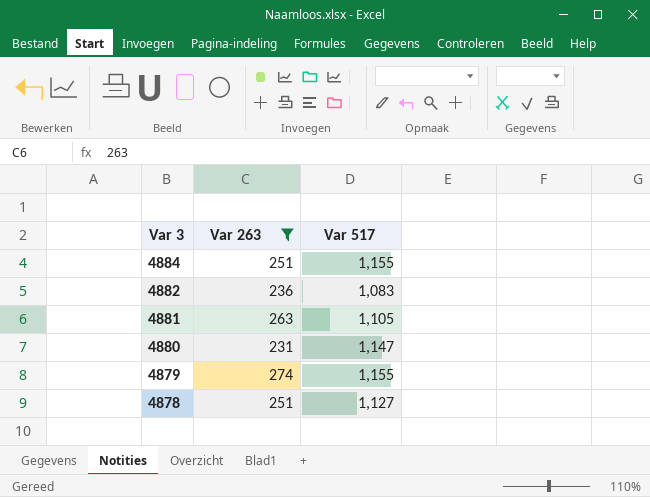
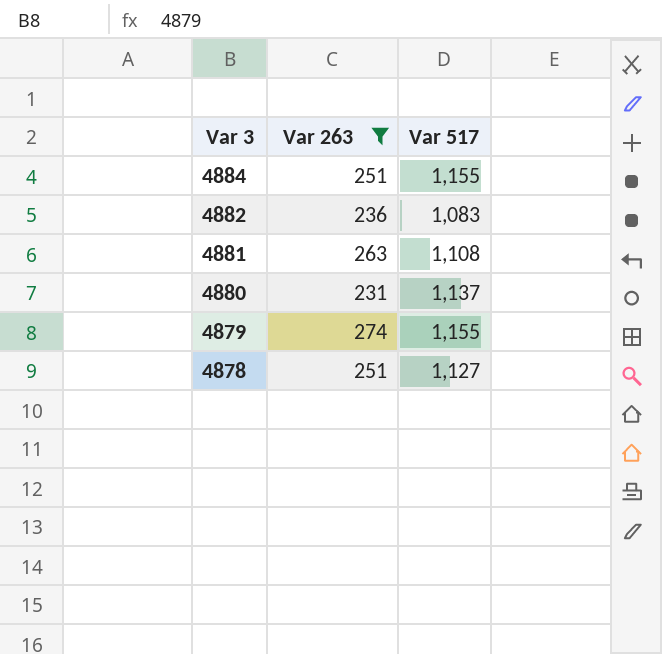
4881 | Var 517: 1,105 -> 1,108
4880 | Var 517: 1,147 -> 1,137

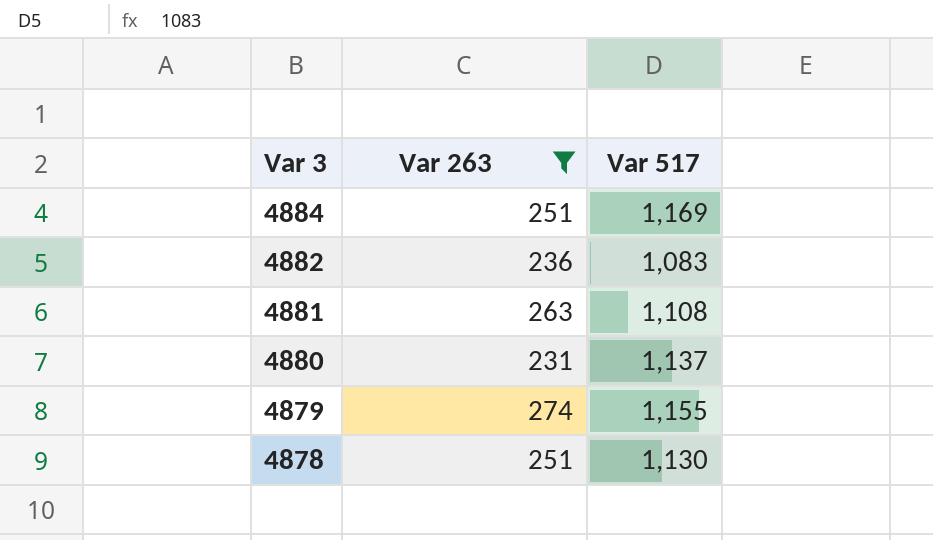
4884 | Var 517: 1,155 -> 1,169
4878 | Var 517: 1,127 -> 1,130

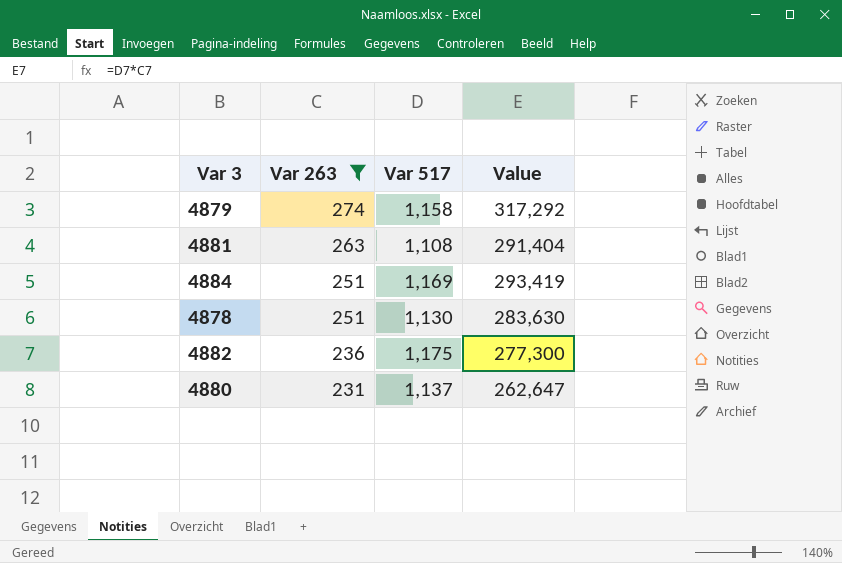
row order: Var 3 descending -> Var 263 descending
column Value | formula: none -> [Var 263] * [Var 517]
4879 | Var 517: 1,155 -> 1,158
4882 | Var 517: 1,083 -> 1,175

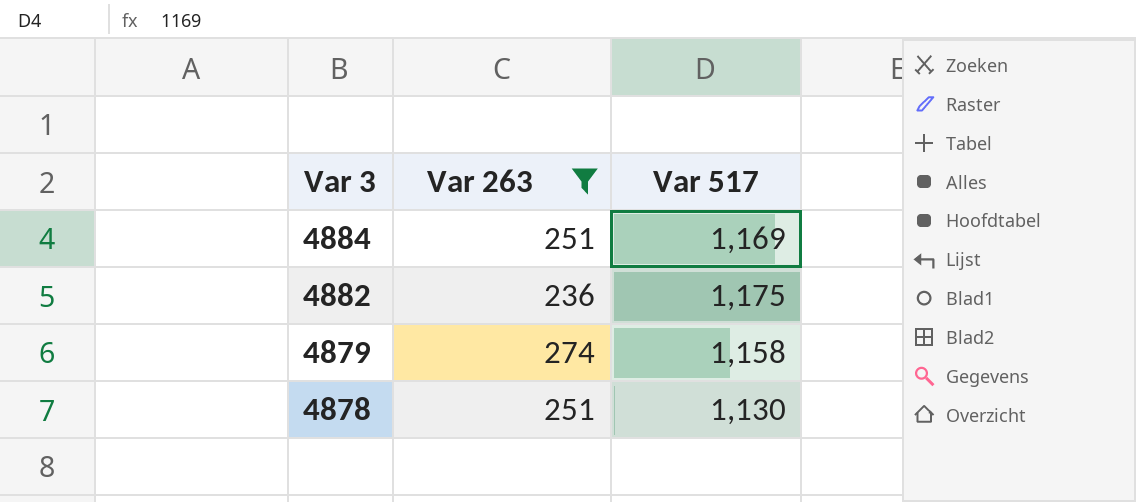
row order: Var 263 descending -> Var 3 descending
column Value | formula: [Var 263] * [Var 517] -> none
row 4881: 263 | 1,108 | 291,404 -> none
row 4880: 231 | 1,137 | 262,647 -> none

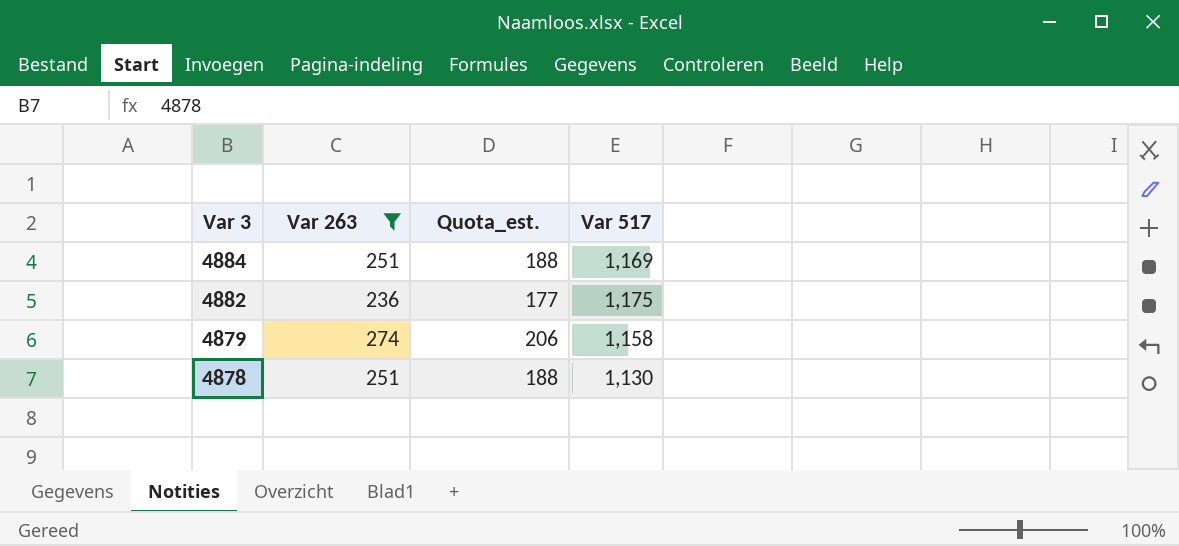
column Quota_est. | formula: none -> [Var 263] * 0.75

